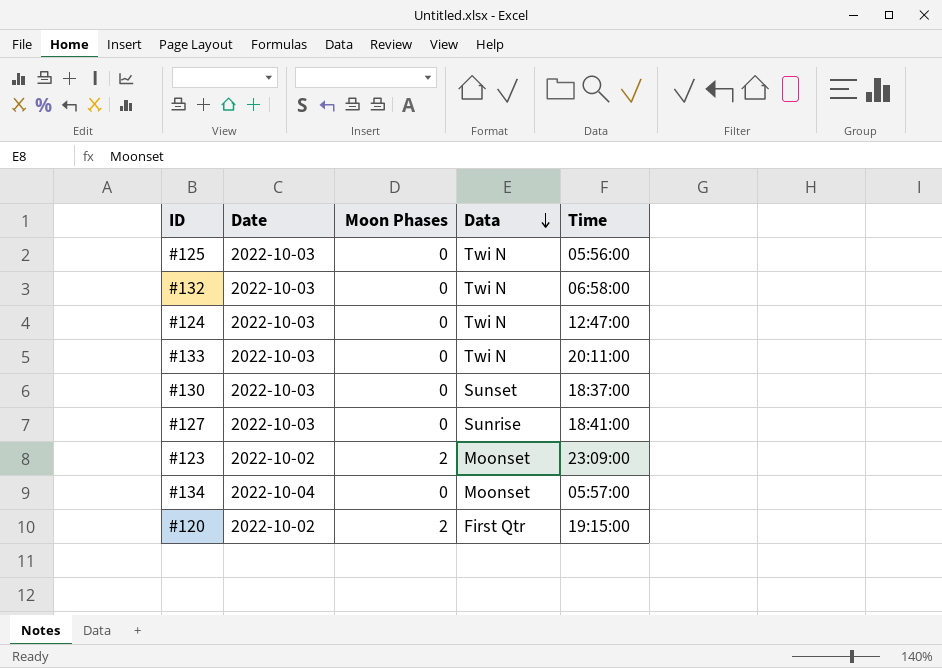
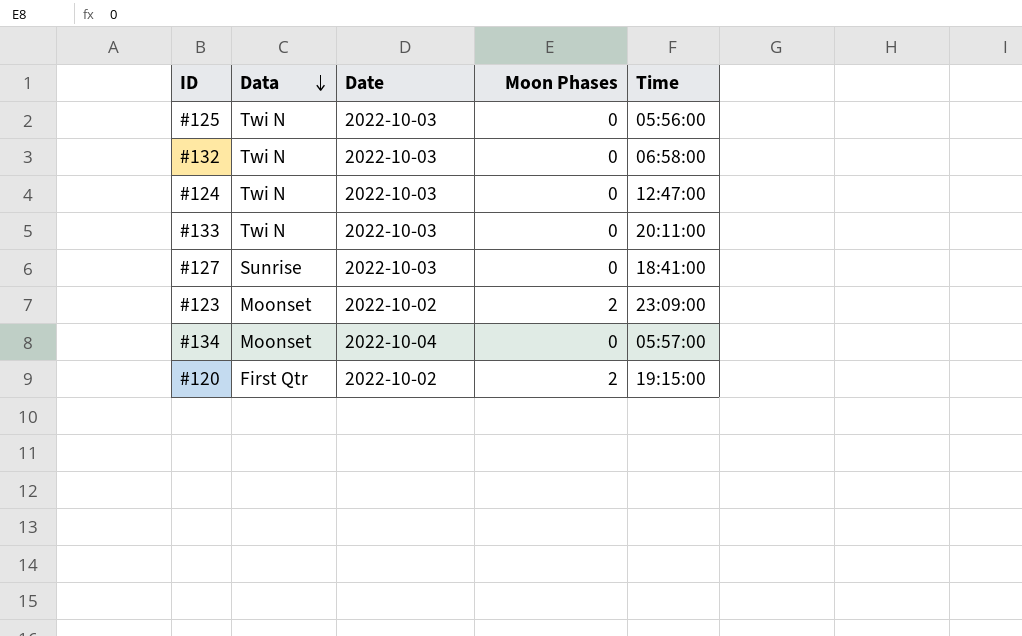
column Data | position: 4 -> 2
row #130: 2022-10-03 | 0 | Sunset | 18:37:00 -> none

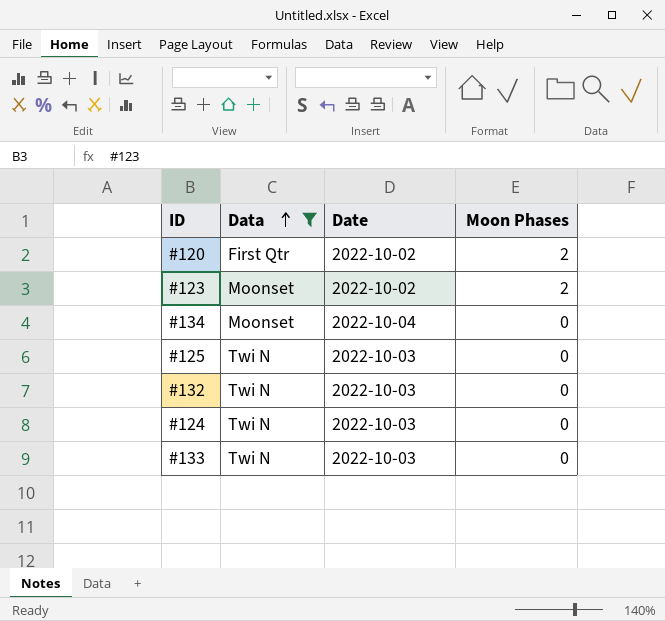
filter: none -> Data != Sunrise
row order: Data descending -> Data ascending
column Time | position: 5 -> none

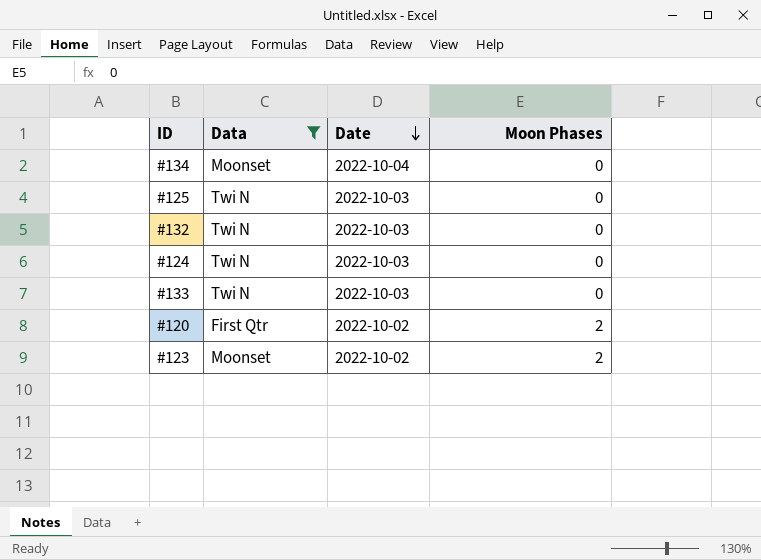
row order: Data ascending -> Date descending

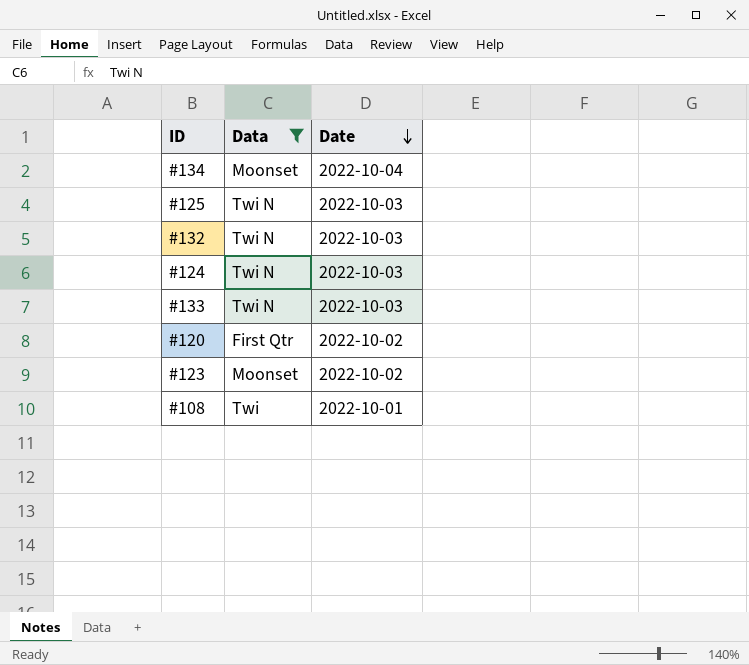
column Moon Phases | position: 4 -> none
row #108: none -> Twi | 2022-10-01

